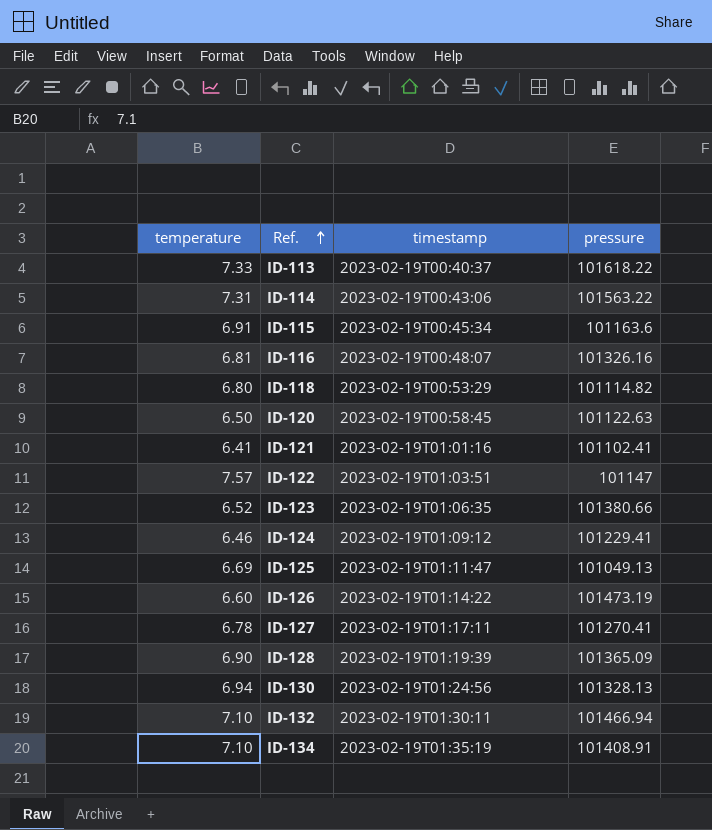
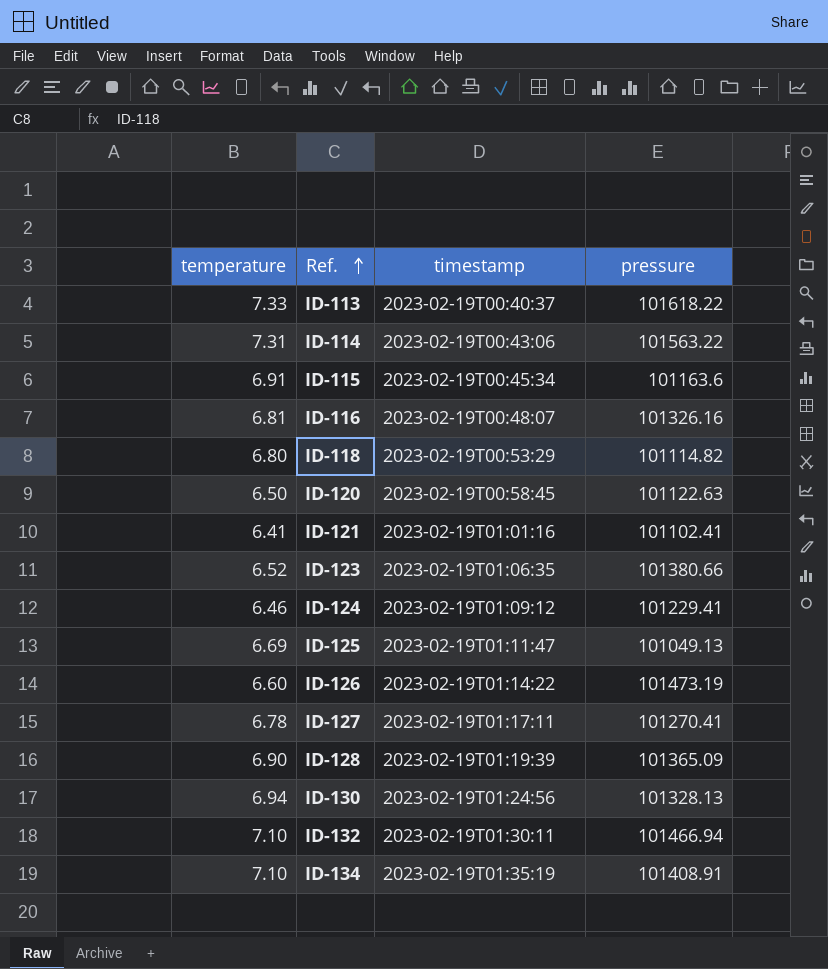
row ID-122: 7.57 | 2023-02-19T01:03:51 | 101147 -> none

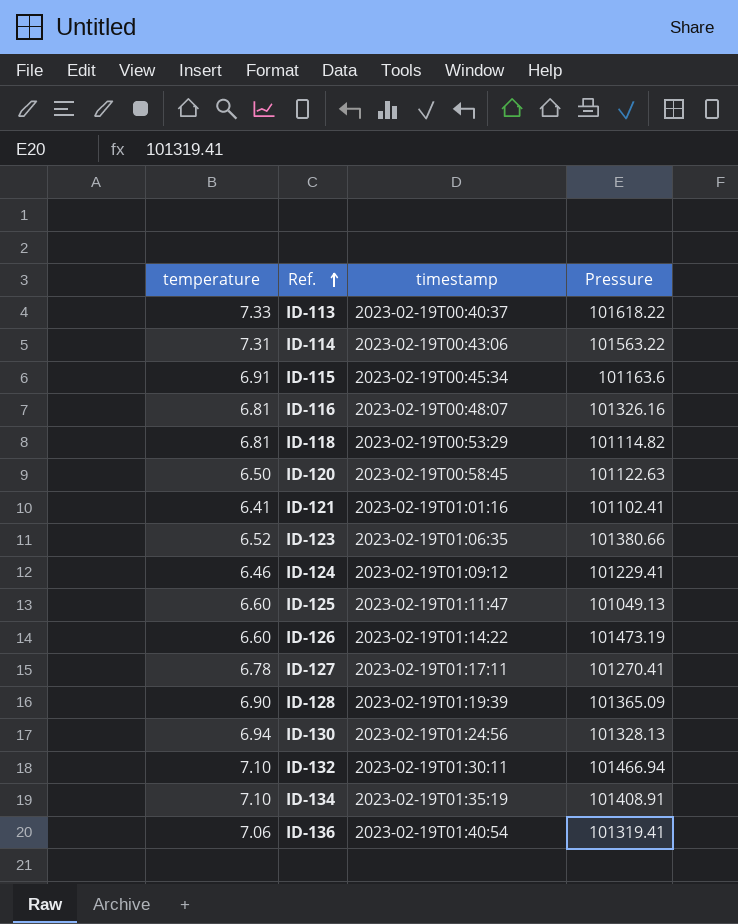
column name: pressure -> Pressure
ID-118 | temperature: 6.80 -> 6.81
ID-125 | temperature: 6.69 -> 6.60
row ID-136: none -> 7.06 | 2023-02-19T01:40:54 | 101319.41

